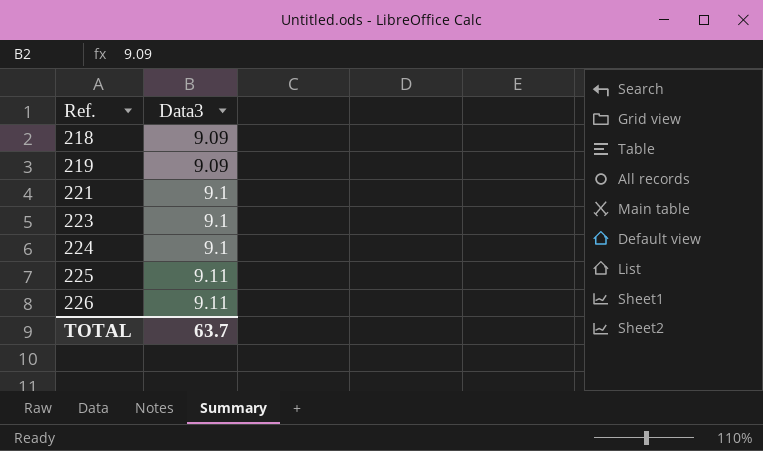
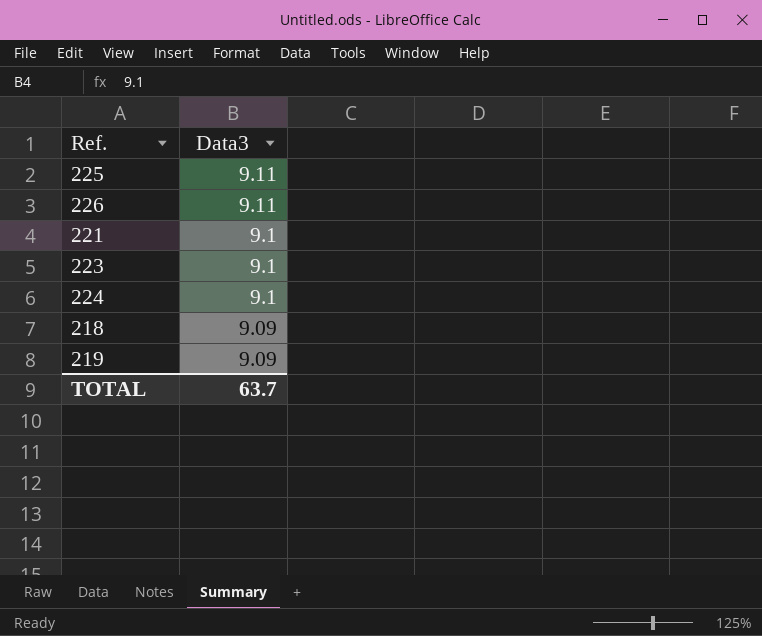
row order: Ref. ascending -> Data3 descending

